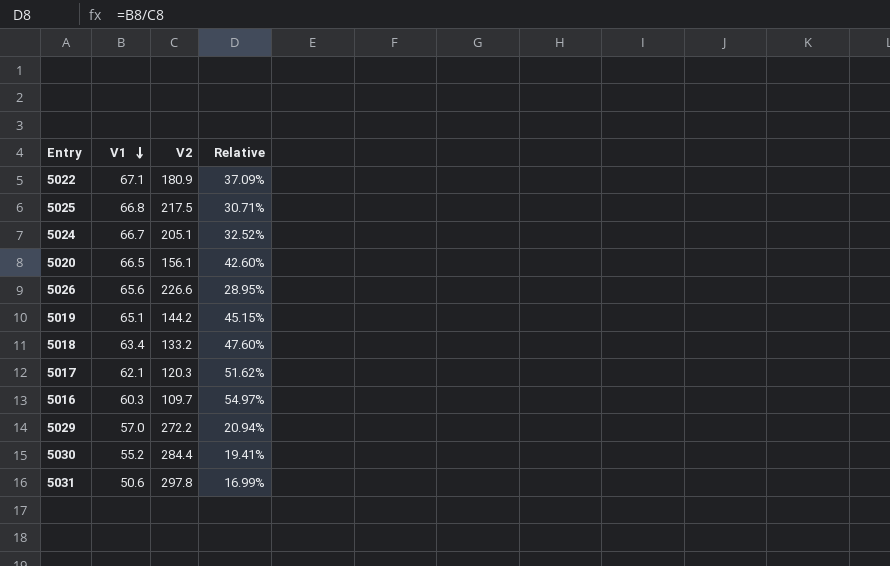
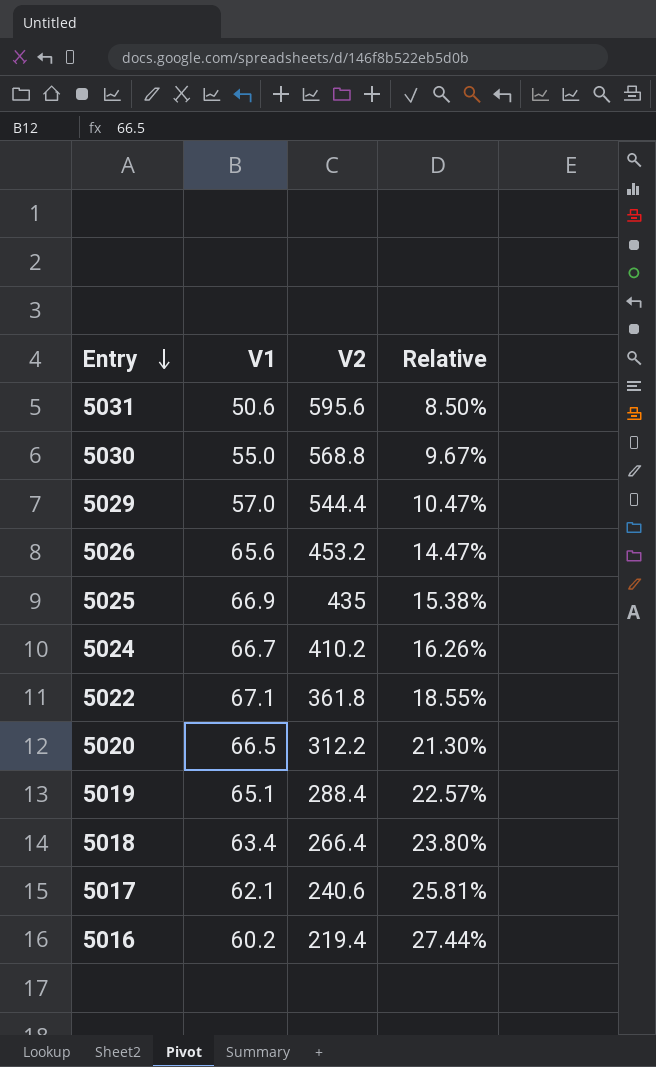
row order: V1 descending -> Entry descending
5031 | V2: 297.8 -> 595.6
5031 | Relative: 16.99% -> 8.50%
5030 | V1: 55.2 -> 55.0
5030 | V2: 284.4 -> 568.8
5030 | Relative: 19.41% -> 9.67%
5029 | V2: 272.2 -> 544.4
5029 | Relative: 20.94% -> 10.47%
5026 | V2: 226.6 -> 453.2
5026 | Relative: 28.95% -> 14.47%
5025 | V1: 66.8 -> 66.9
5025 | V2: 217.5 -> 435
5025 | Relative: 30.71% -> 15.38%
5024 | V2: 205.1 -> 410.2
5024 | Relative: 32.52% -> 16.26%
5022 | V2: 180.9 -> 361.8
5022 | Relative: 37.09% -> 18.55%
5020 | V2: 156.1 -> 312.2
5020 | Relative: 42.60% -> 21.30%
5019 | V2: 144.2 -> 288.4
5019 | Relative: 45.15% -> 22.57%
5018 | V2: 133.2 -> 266.4
5018 | Relative: 47.60% -> 23.80%
5017 | V2: 120.3 -> 240.6
5017 | Relative: 51.62% -> 25.81%
5016 | V1: 60.3 -> 60.2
5016 | V2: 109.7 -> 219.4
5016 | Relative: 54.97% -> 27.44%

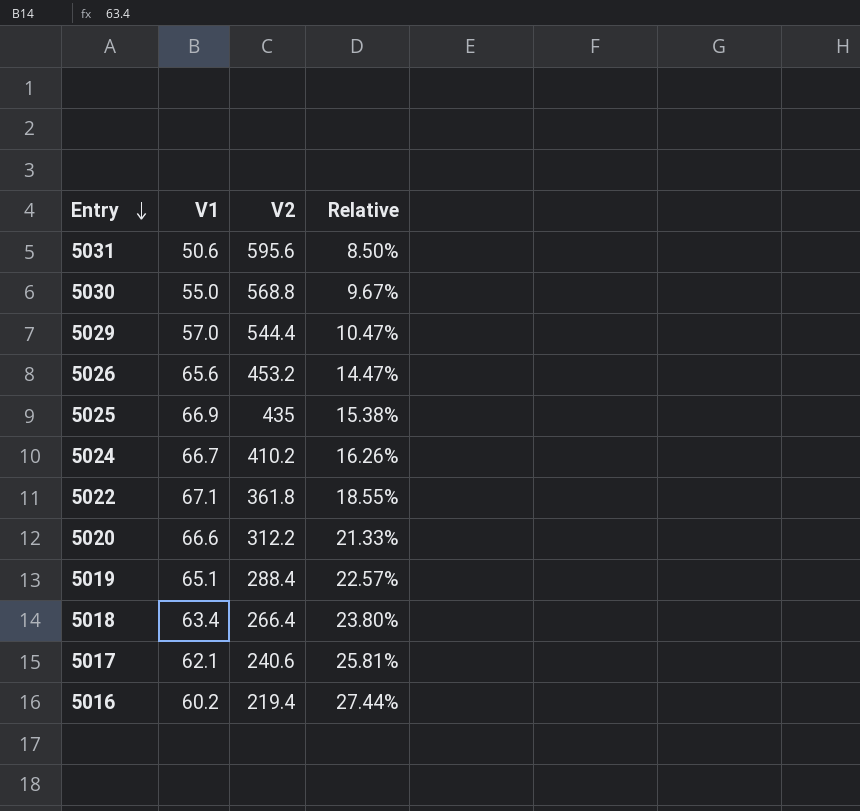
5020 | V1: 66.5 -> 66.6
5020 | Relative: 21.30% -> 21.33%

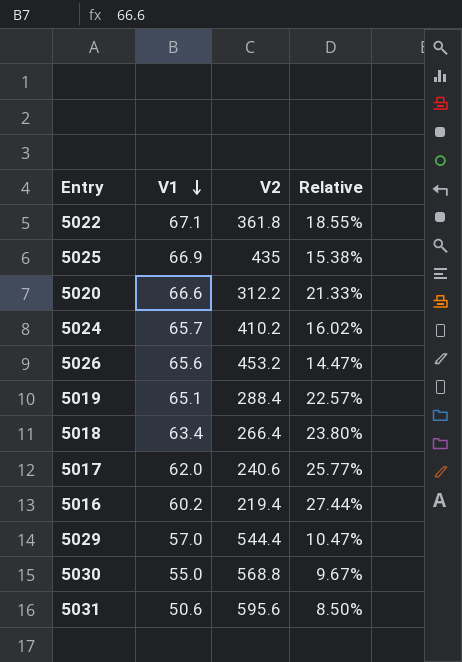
row order: Entry descending -> V1 descending
5024 | V1: 66.7 -> 65.7
5024 | Relative: 16.26% -> 16.02%
5017 | V1: 62.1 -> 62.0
5017 | Relative: 25.81% -> 25.77%

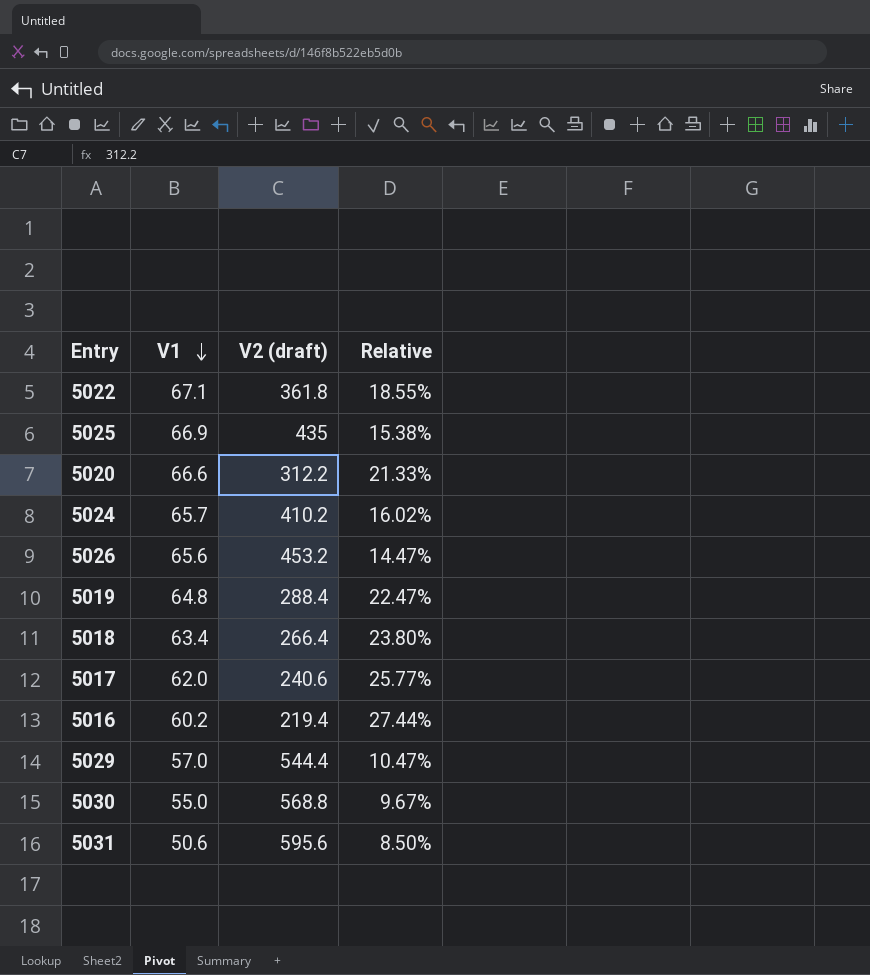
column name: V2 -> V2 (draft)
5019 | V1: 65.1 -> 64.8
5019 | Relative: 22.57% -> 22.47%

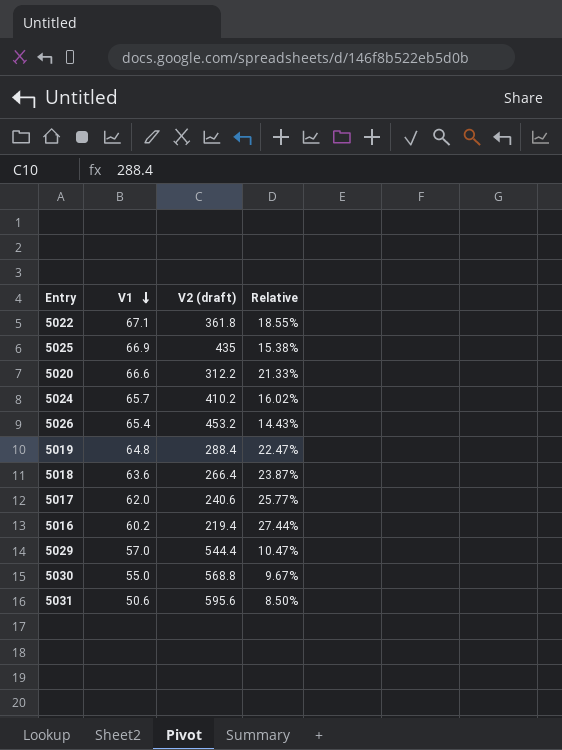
5026 | V1: 65.6 -> 65.4
5026 | Relative: 14.47% -> 14.43%
5018 | V1: 63.4 -> 63.6
5018 | Relative: 23.80% -> 23.87%

